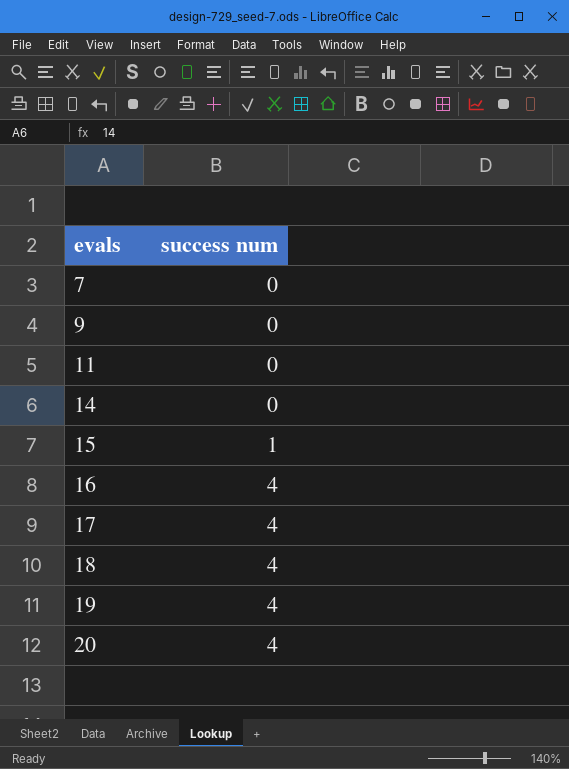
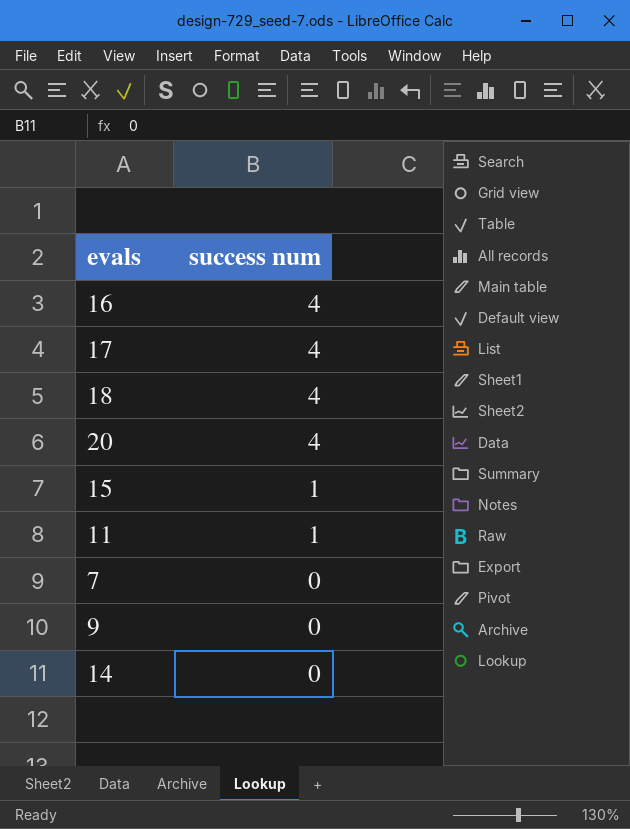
row order: evals ascending -> success num descending
row 19: 4 -> none
11 | success num: 0 -> 1

